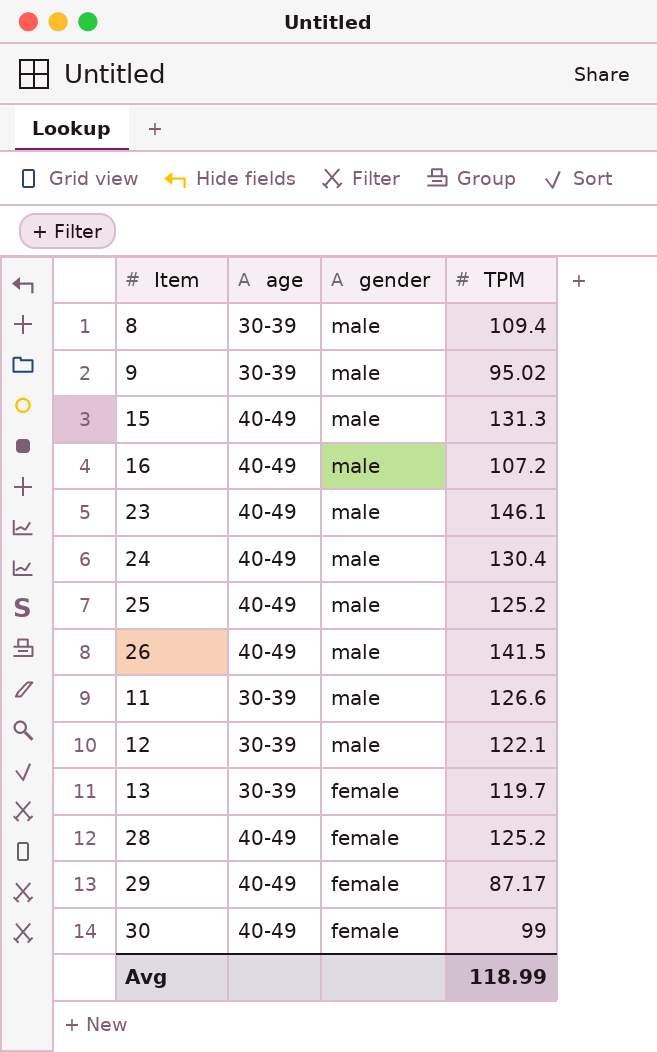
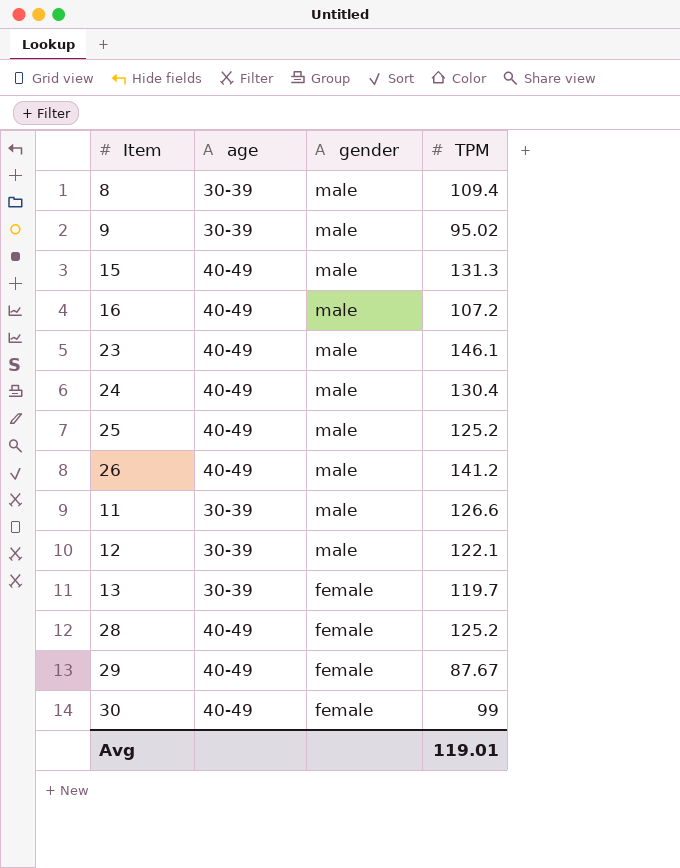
26 | TPM: 141.5 -> 141.2
29 | TPM: 87.17 -> 87.67
Avg | TPM: 118.99 -> 119.01

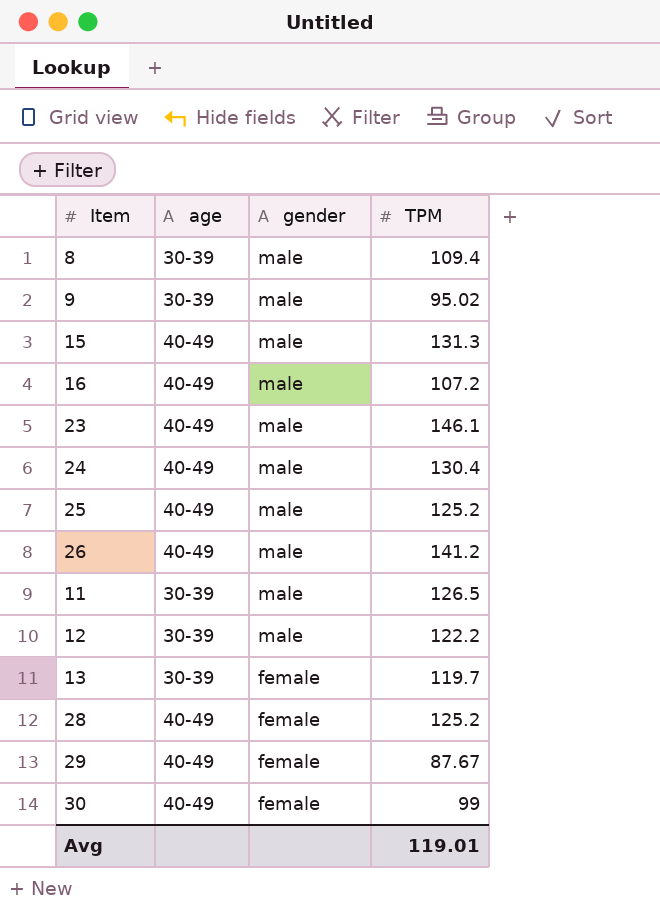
11 | TPM: 126.6 -> 126.5
12 | TPM: 122.1 -> 122.2

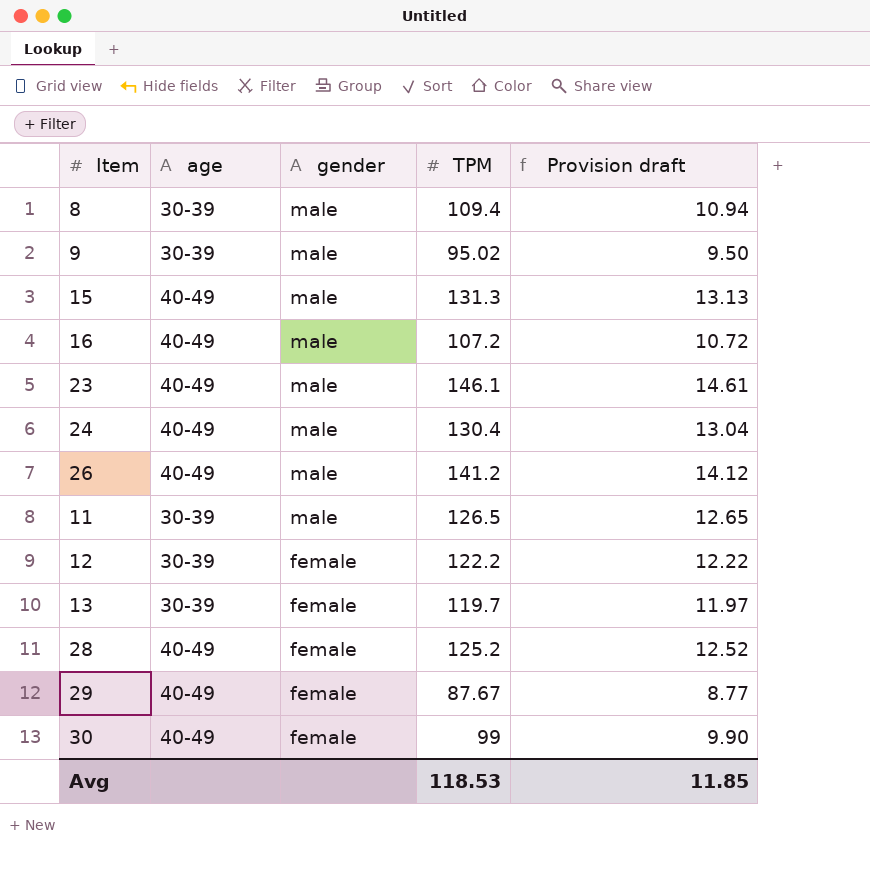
column Provision draft | formula: none -> [TPM] * 0.1
row 25: 40-49 | male | 125.2 -> none
12 | gender: male -> female
Avg | TPM: 119.01 -> 118.53

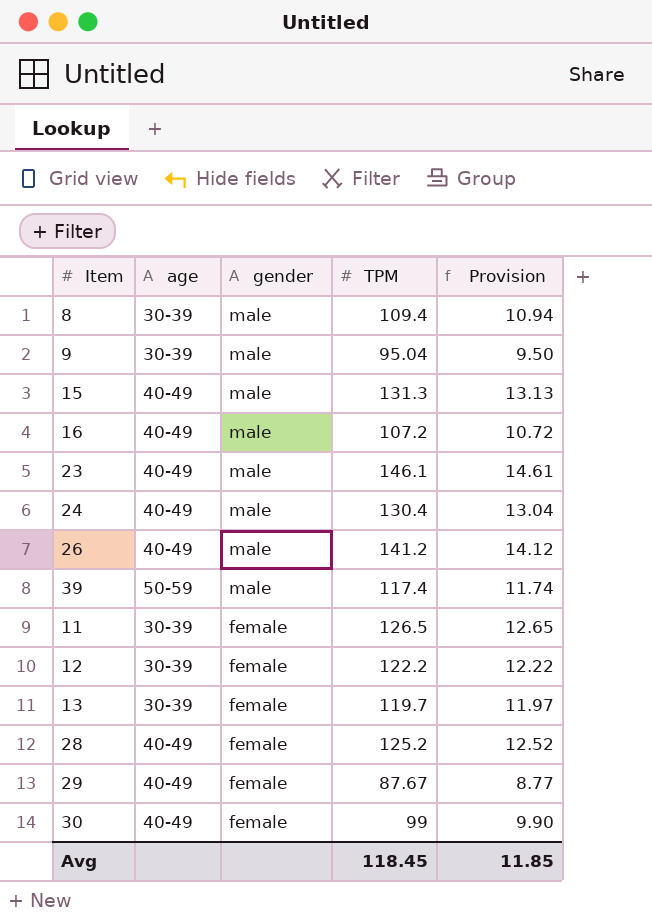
column name: Provision draft -> Provision
9 | TPM: 95.02 -> 95.04
row 39: none -> 50-59 | male | 117.4 | 11.74
11 | gender: male -> female
Avg | TPM: 118.53 -> 118.45

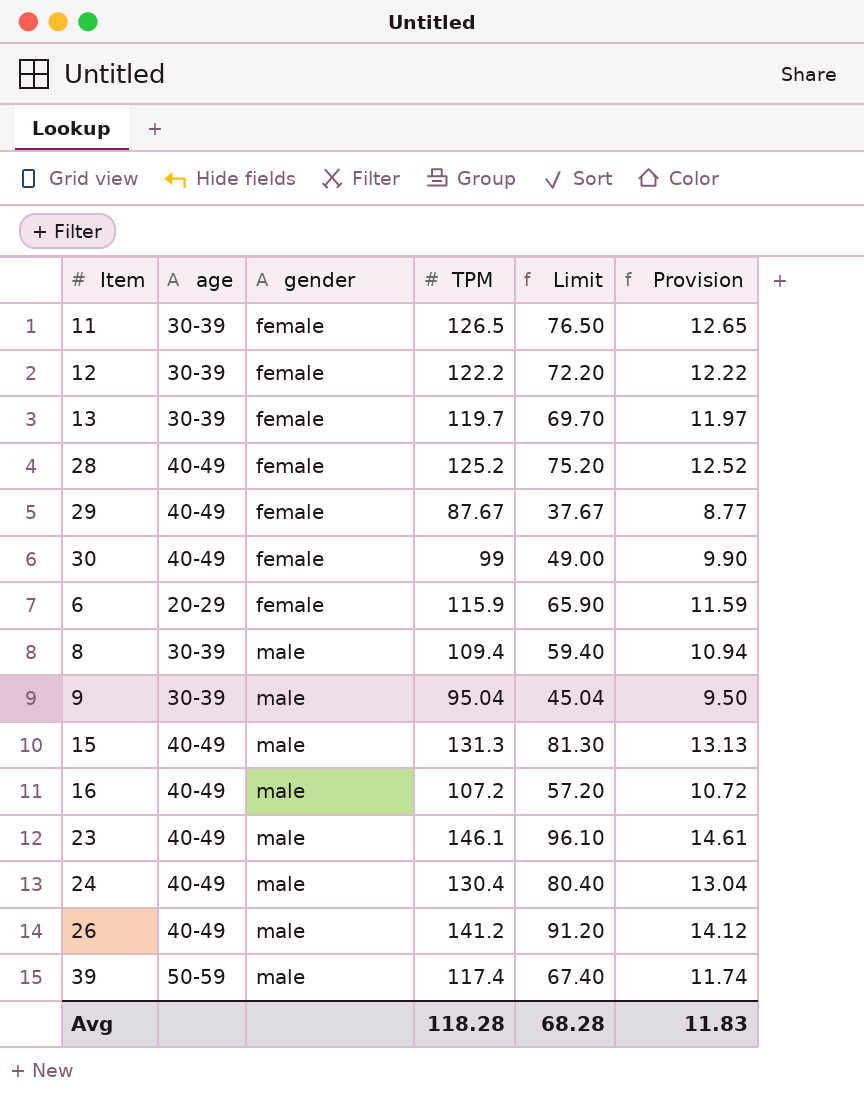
row order: gender descending -> gender ascending
column Limit | formula: none -> [TPM] - 50
row 6: none -> 20-29 | female | 115.9 | 65.90 | 11.59
Avg | TPM: 118.45 -> 118.28
Avg | Provision: 11.85 -> 11.83

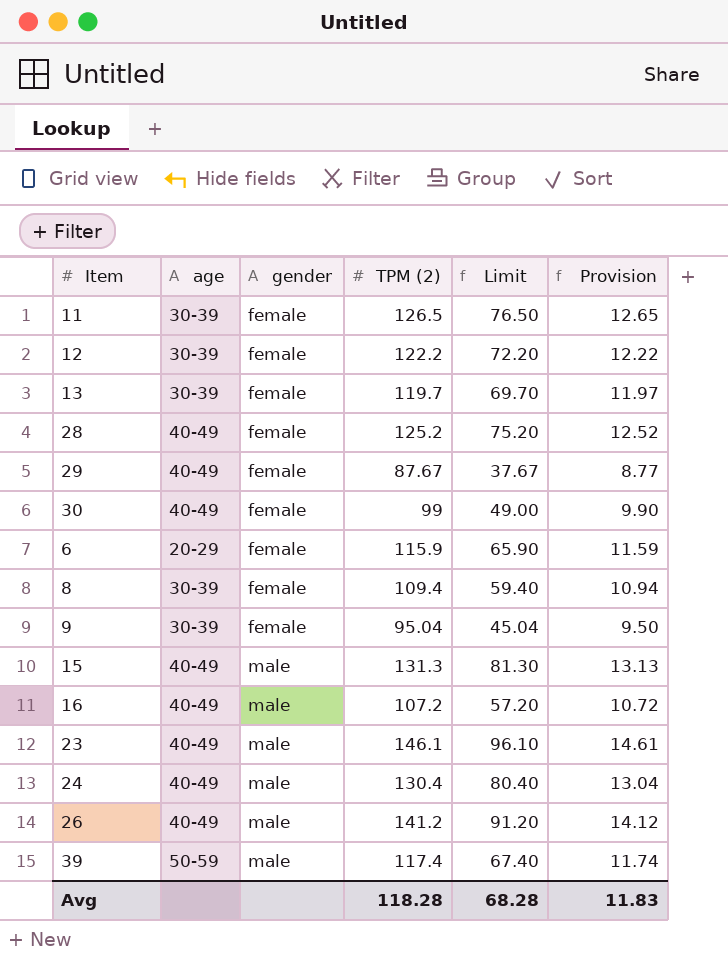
column name: TPM -> TPM (2)
8 | gender: male -> female
9 | gender: male -> female

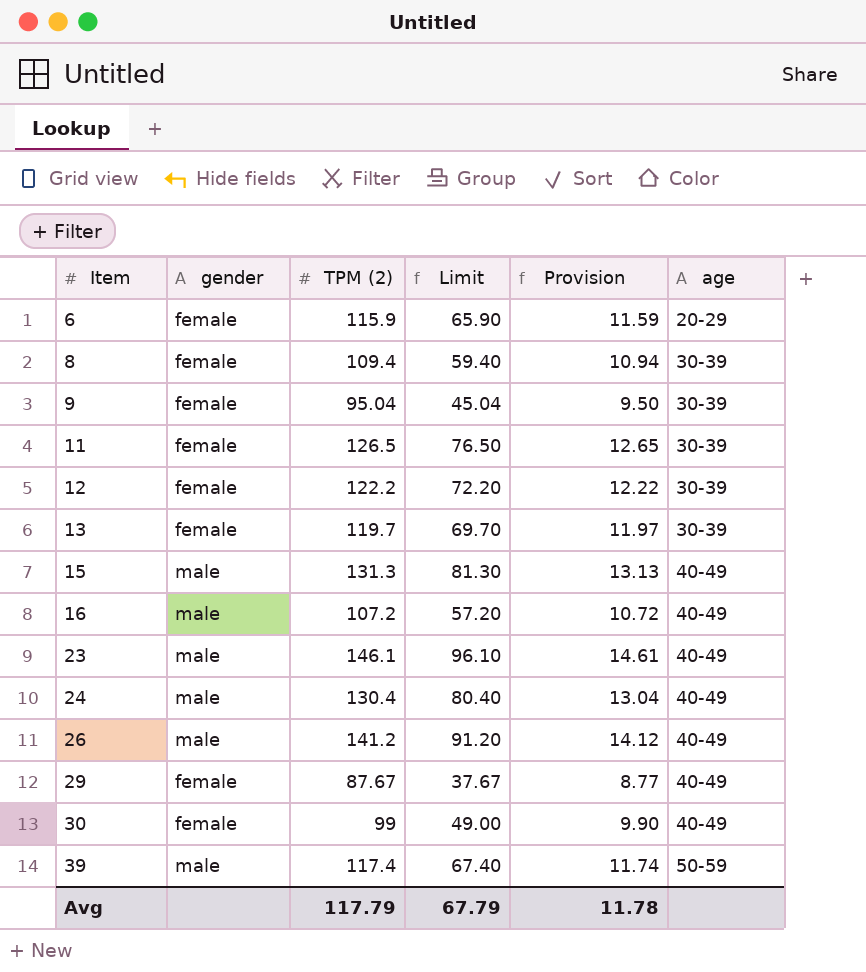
row order: gender ascending -> Item ascending
column age | position: 2 -> 6
row 28: 40-49 | female | 125.2 | 75.20 | 12.52 -> none
Avg | TPM (2): 118.28 -> 117.79
Avg | Limit: 68.28 -> 67.79
Avg | Provision: 11.83 -> 11.78

